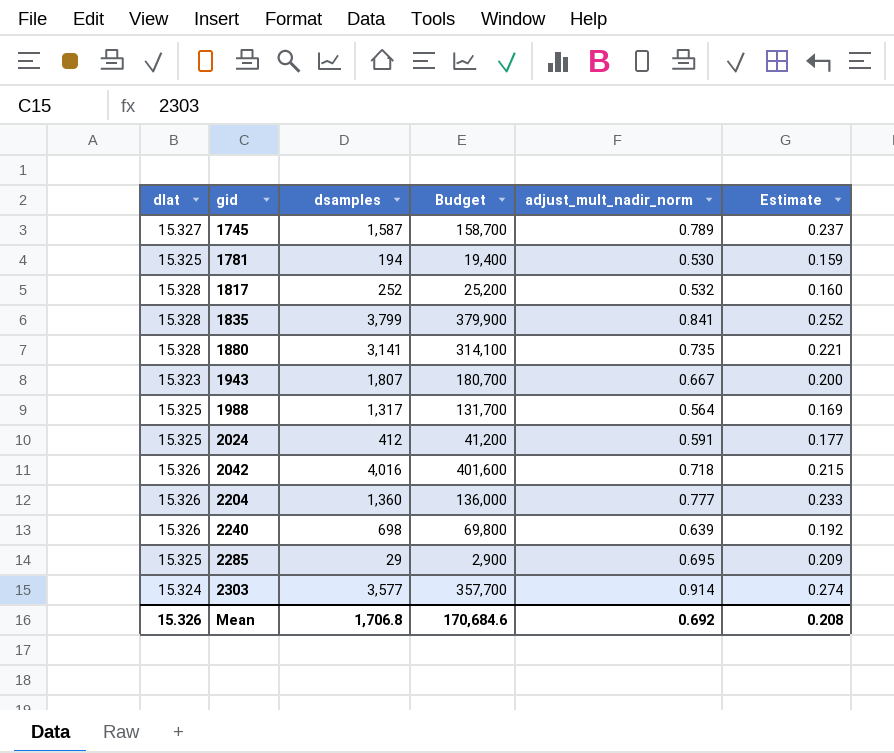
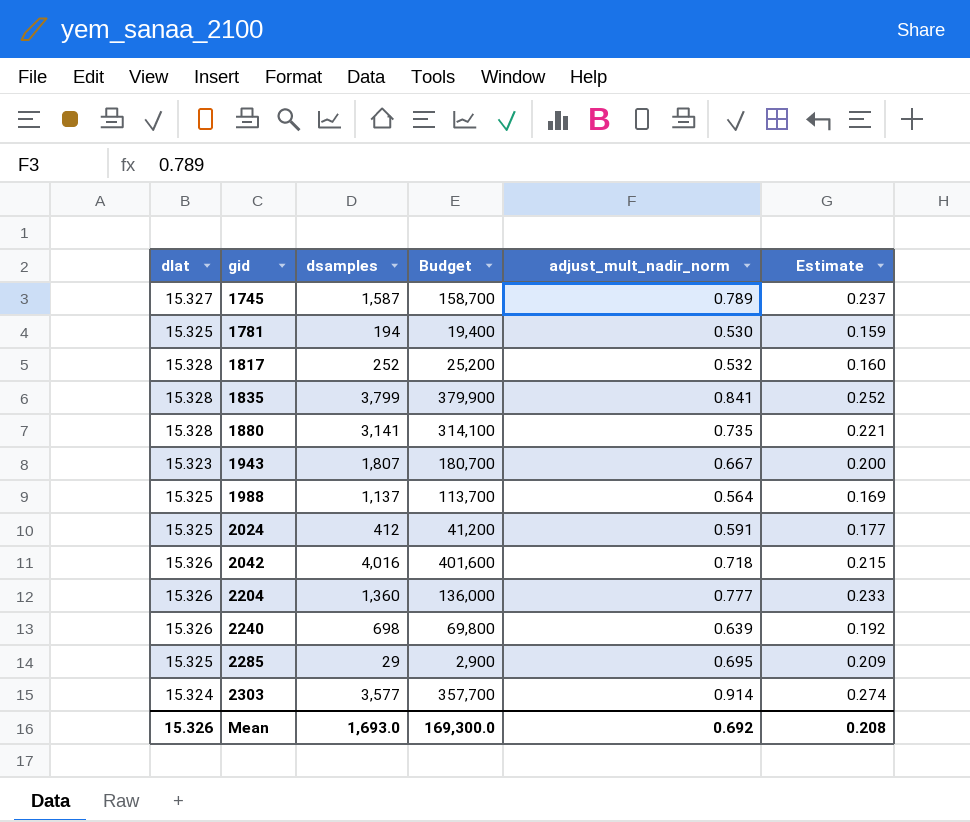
1988 | dsamples: 1,317 -> 1,137
1988 | Budget: 131,700 -> 113,700
Mean | dsamples: 1,706.8 -> 1,693.0
Mean | Budget: 170,684.6 -> 169,300.0

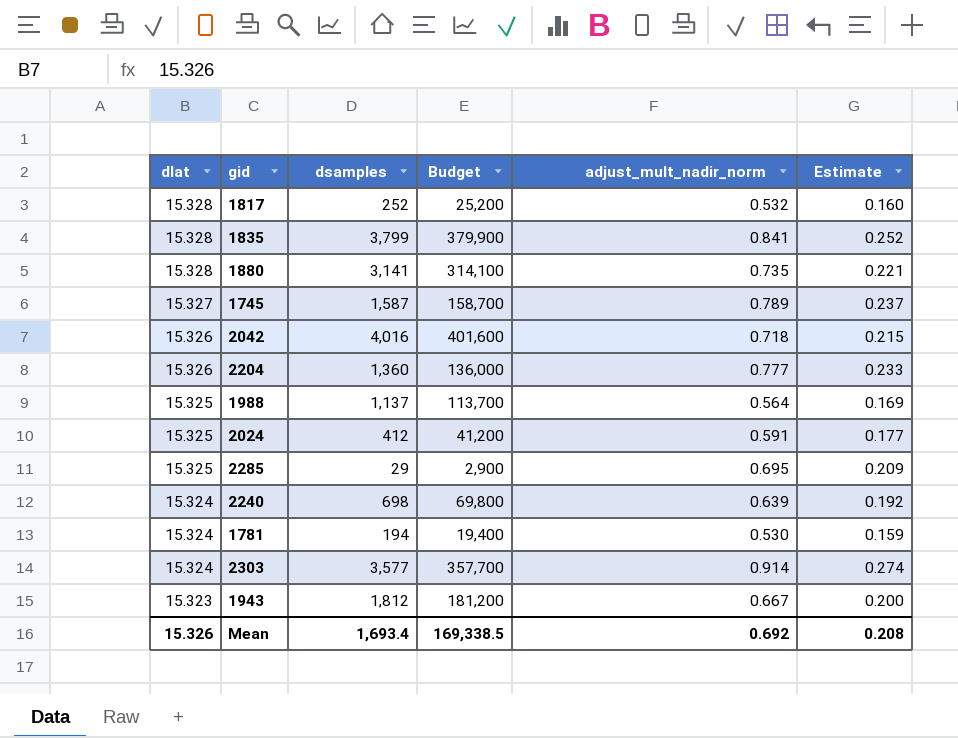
row order: gid ascending -> dlat descending
2240 | dlat: 15.326 -> 15.324
1781 | dlat: 15.325 -> 15.324
1943 | dsamples: 1,807 -> 1,812
1943 | Budget: 180,700 -> 181,200
Mean | dsamples: 1,693.0 -> 1,693.4
Mean | Budget: 169,300.0 -> 169,338.5

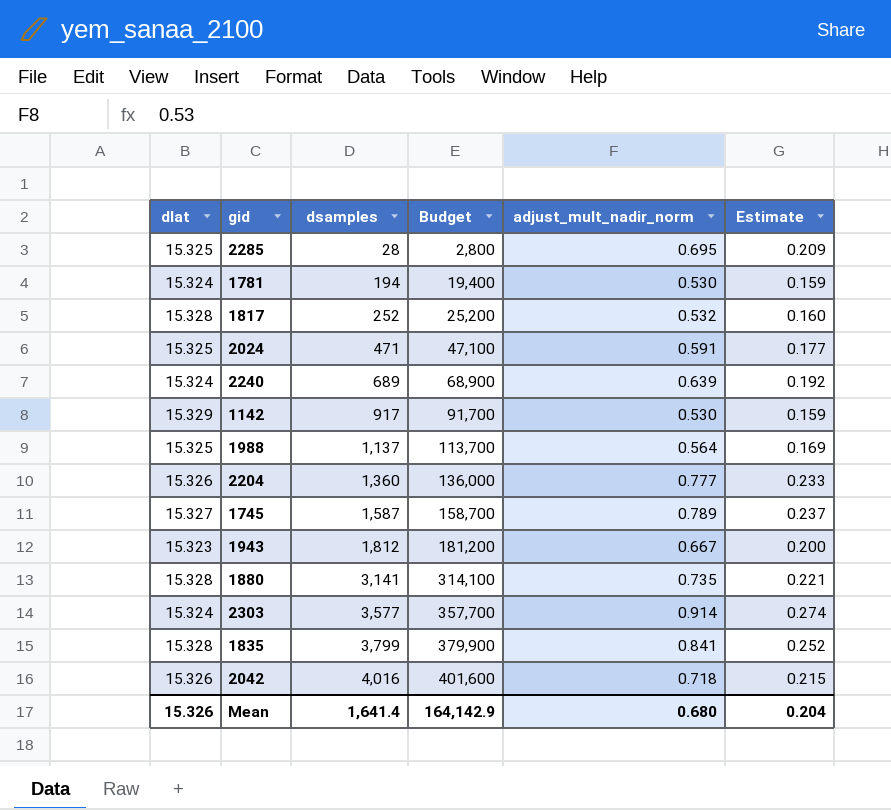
row order: dlat descending -> dsamples ascending
2285 | dsamples: 29 -> 28
2285 | Budget: 2,900 -> 2,800
2024 | dsamples: 412 -> 471
2024 | Budget: 41,200 -> 47,100
2240 | dsamples: 698 -> 689
2240 | Budget: 69,800 -> 68,900
row 1142: none -> 15.329 | 917 | 91,700 | 0.530 | 0.159
Mean | dsamples: 1,693.4 -> 1,641.4
Mean | Budget: 169,338.5 -> 164,142.9
Mean | adjust_mult_nadir_norm: 0.692 -> 0.680
Mean | Estimate: 0.208 -> 0.204

